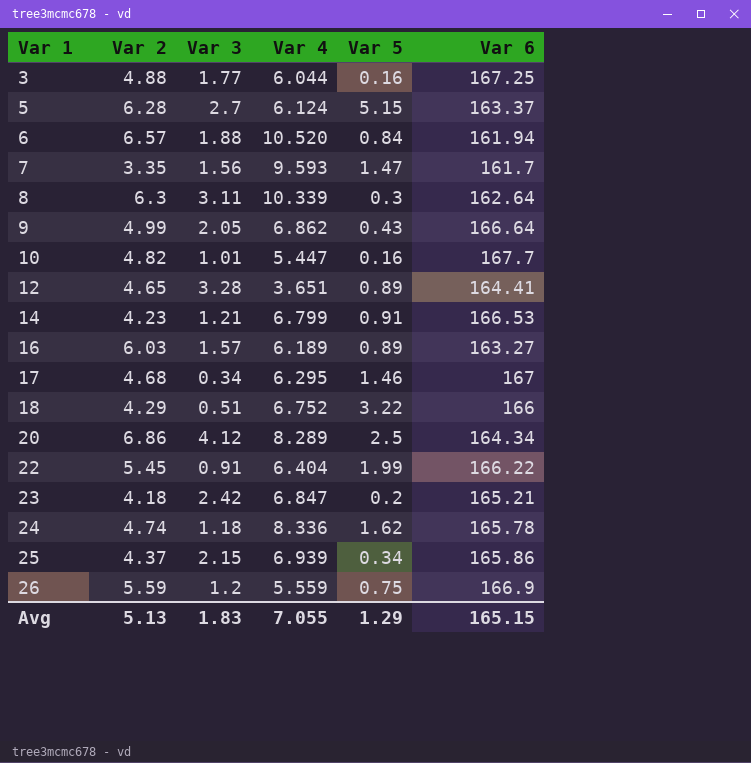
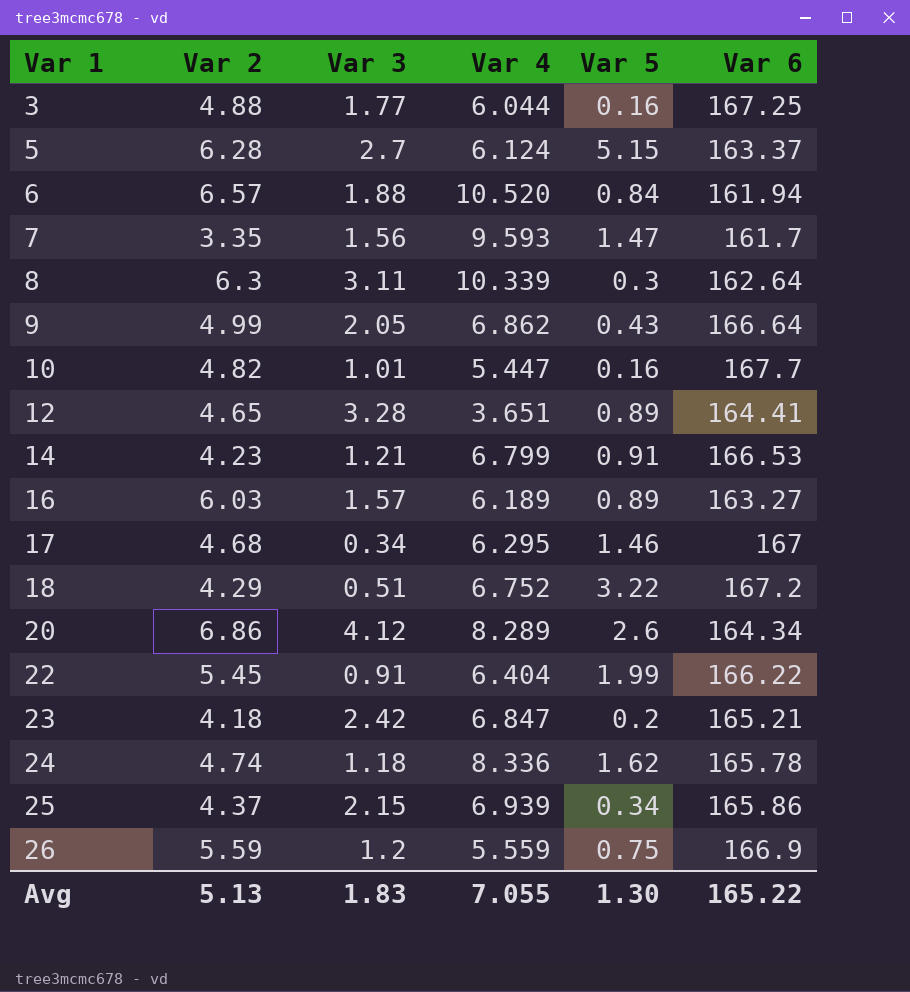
18 | Var 6: 166 -> 167.2
20 | Var 5: 2.5 -> 2.6
Avg | Var 5: 1.29 -> 1.30
Avg | Var 6: 165.15 -> 165.22

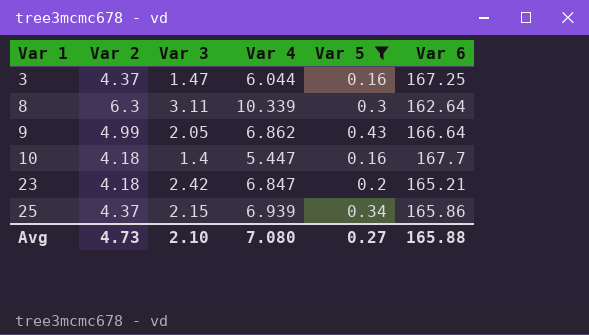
filter: none -> Var 5 <= 0.43
3 | Var 2: 4.88 -> 4.37
3 | Var 3: 1.77 -> 1.47
10 | Var 2: 4.82 -> 4.18
10 | Var 3: 1.01 -> 1.4
Avg | Var 2: 5.13 -> 4.73
Avg | Var 3: 1.83 -> 2.10
Avg | Var 4: 7.055 -> 7.080
Avg | Var 5: 1.30 -> 0.27
Avg | Var 6: 165.22 -> 165.88

